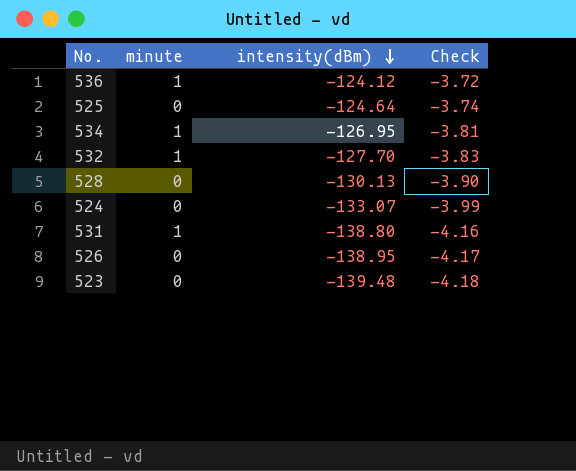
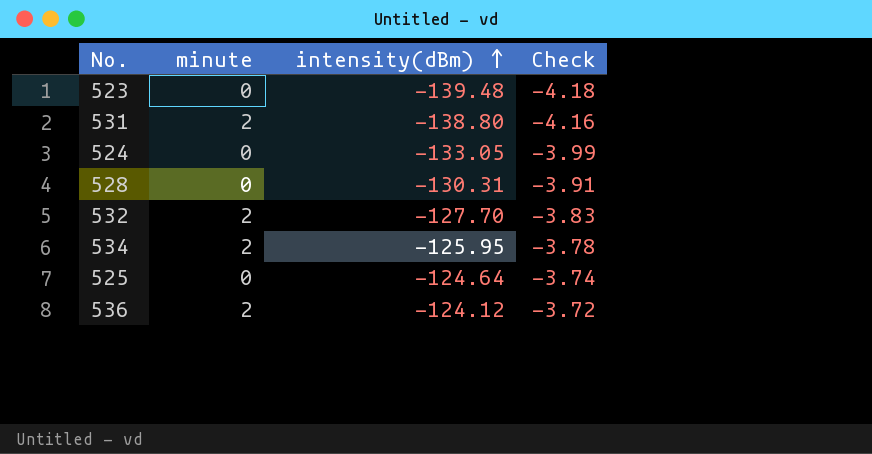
row order: intensity(dBm) descending -> intensity(dBm) ascending
row 526: 0 | -138.95 | -4.17 -> none
531 | minute: 1 -> 2
524 | intensity(dBm): -133.07 -> -133.05
528 | intensity(dBm): -130.13 -> -130.31
528 | Check: -3.90 -> -3.91
532 | minute: 1 -> 2
534 | minute: 1 -> 2
534 | intensity(dBm): -126.95 -> -125.95
534 | Check: -3.81 -> -3.78
536 | minute: 1 -> 2

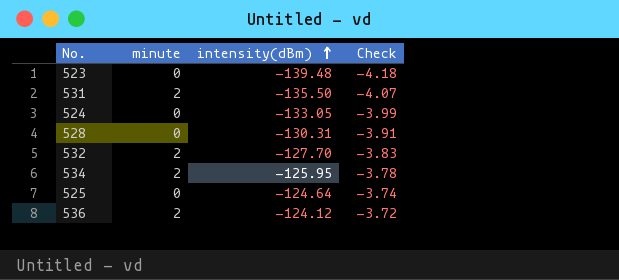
531 | intensity(dBm): -138.80 -> -135.50
531 | Check: -4.16 -> -4.07

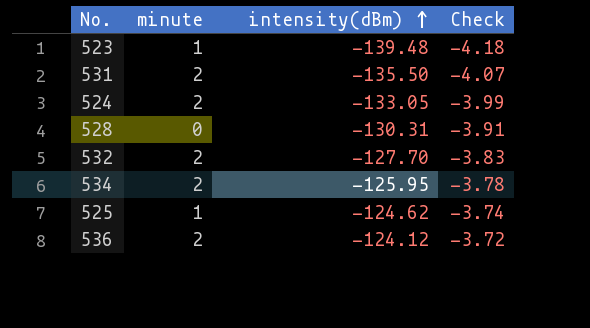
523 | minute: 0 -> 1
524 | minute: 0 -> 2
525 | minute: 0 -> 1
525 | intensity(dBm): -124.64 -> -124.62

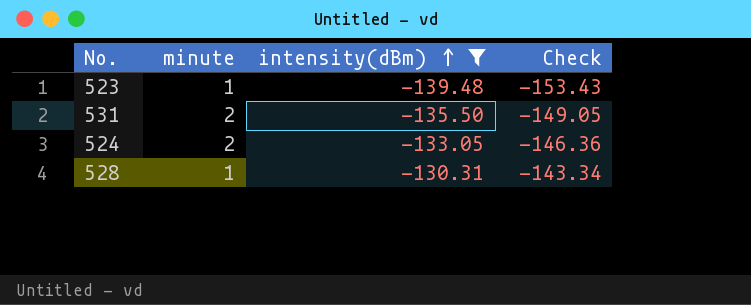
filter: none -> intensity(dBm) <= -130.31
column Check | formula: [intensity(dBm)] * 0.03 -> [intensity(dBm)] * 1.1
528 | minute: 0 -> 1

